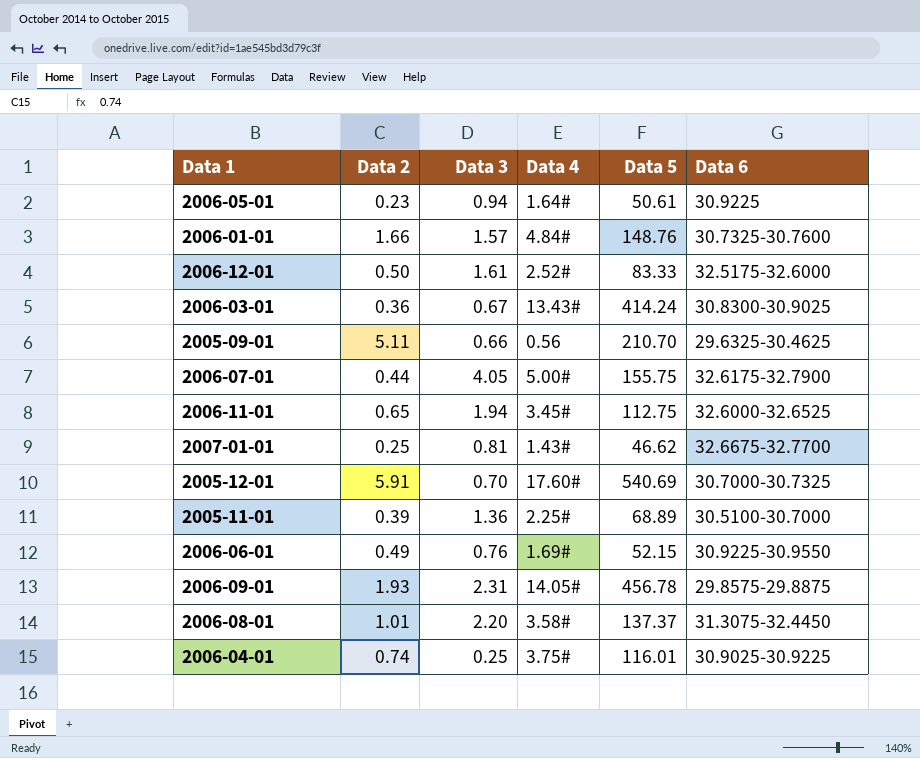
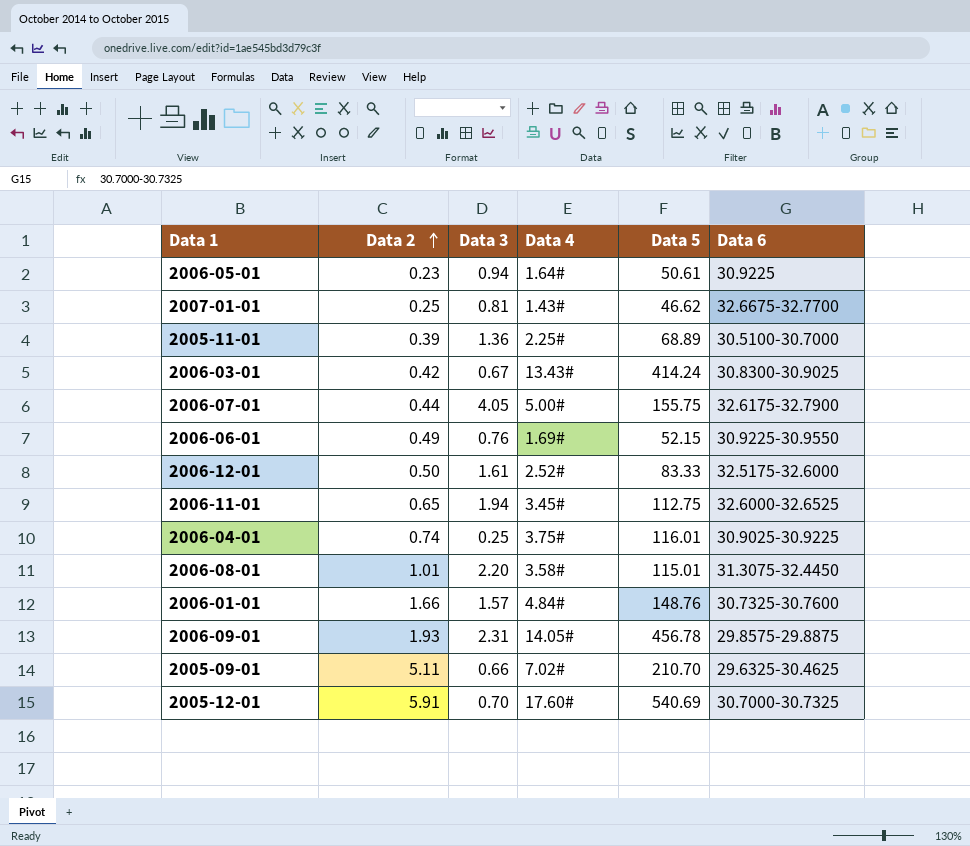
row order: none -> Data 2 ascending
2006-03-01 | Data 2: 0.36 -> 0.42
2006-08-01 | Data 5: 137.37 -> 115.01
2005-09-01 | Data 4: 0.56 -> 7.02#

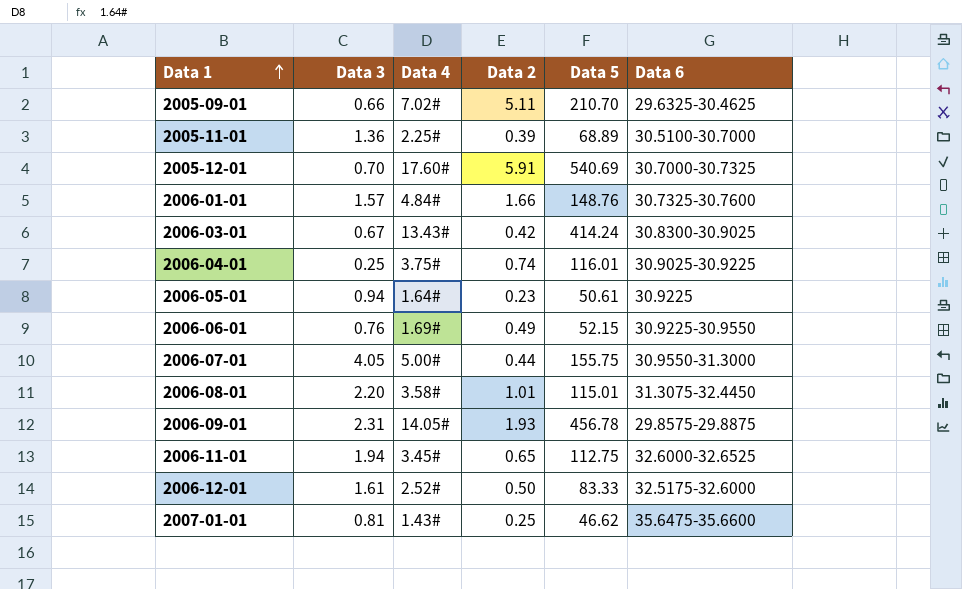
row order: Data 2 ascending -> Data 1 ascending
column Data 2 | position: 2 -> 4
2006-07-01 | Data 6: 32.6175-32.7900 -> 30.9550-31.3000
2007-01-01 | Data 6: 32.6675-32.7700 -> 35.6475-35.6600

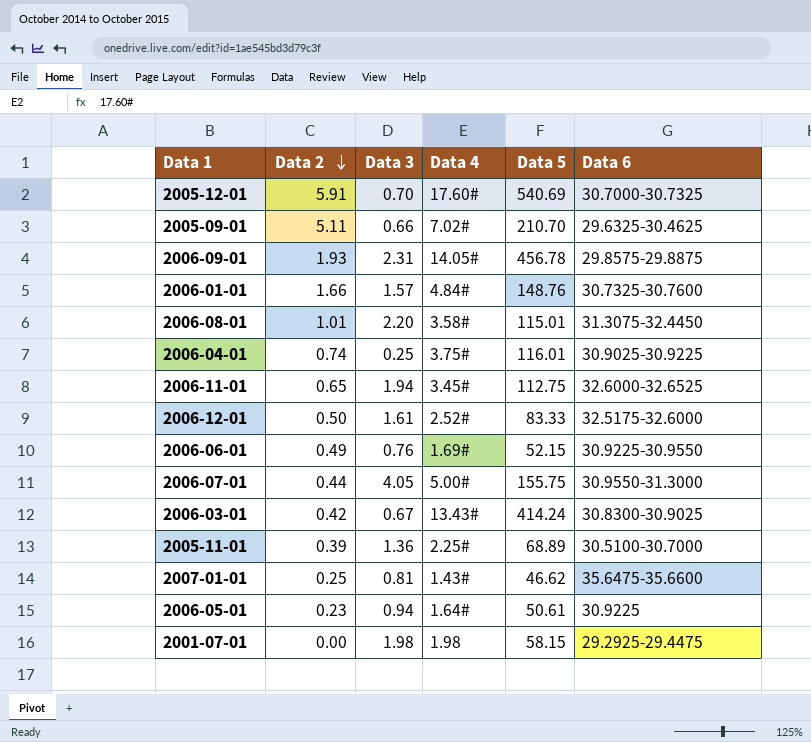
row order: Data 1 ascending -> Data 2 descending
column Data 2 | position: 4 -> 2
row 2001-07-01: none -> 0.00 | 1.98 | 1.98 | 58.15 | 29.2925-29.4475

